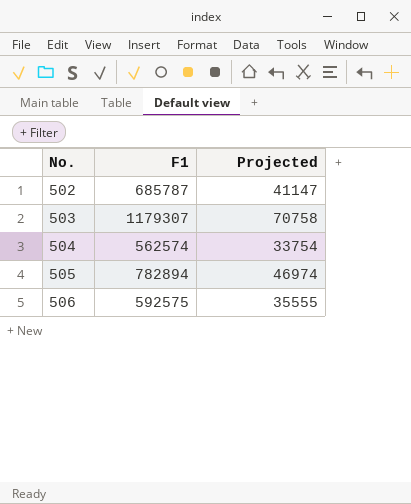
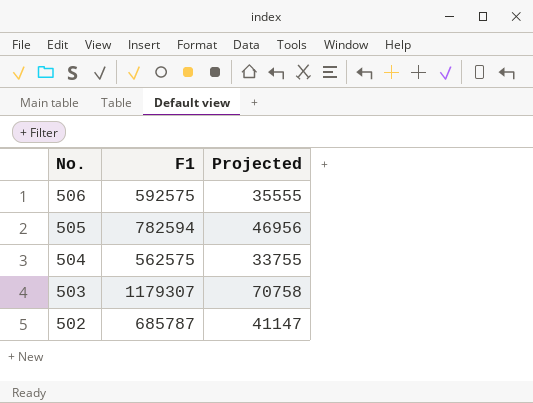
row order: No. ascending -> No. descending
505 | F1: 782894 -> 782594
505 | Projected: 46974 -> 46956
504 | F1: 562574 -> 562575
504 | Projected: 33754 -> 33755

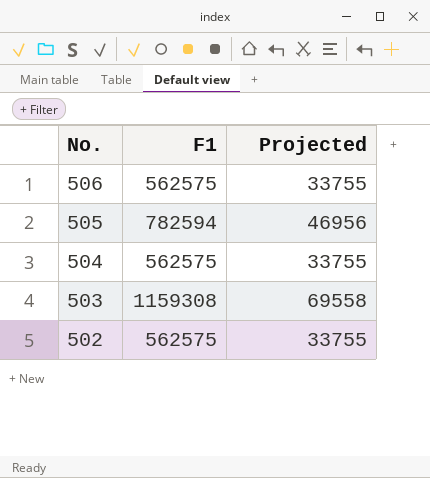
506 | F1: 592575 -> 562575
506 | Projected: 35555 -> 33755
503 | F1: 1179307 -> 1159308
503 | Projected: 70758 -> 69558
502 | F1: 685787 -> 562575
502 | Projected: 41147 -> 33755

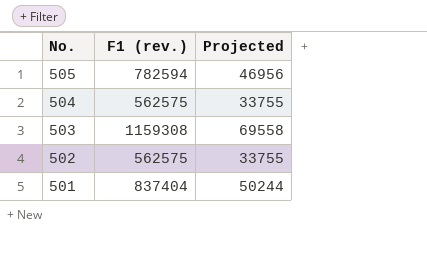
column name: F1 -> F1 (rev.)
row 506: 562575 | 33755 -> none
row 501: none -> 837404 | 50244

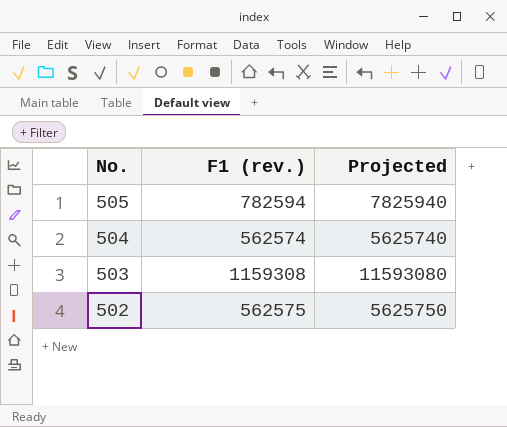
column Projected | formula: [F1 (rev.)] * 0.06 -> [F1 (rev.)] * 10
row 501: 837404 | 50244 -> none
504 | F1 (rev.): 562575 -> 562574

